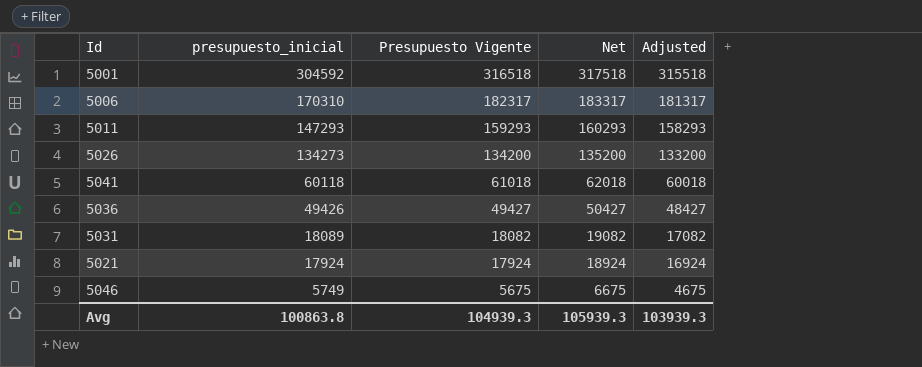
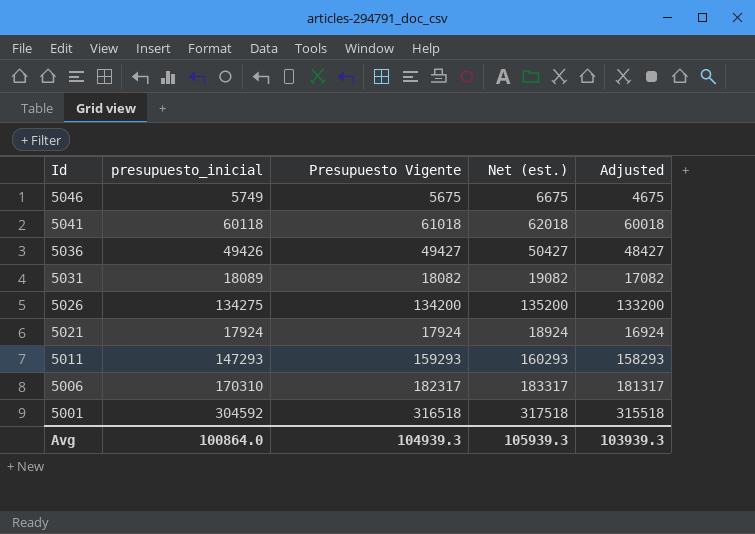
row order: presupuesto_inicial descending -> Id descending
column name: Net -> Net (est.)
5026 | presupuesto_inicial: 134273 -> 134275
Avg | presupuesto_inicial: 100863.8 -> 100864.0

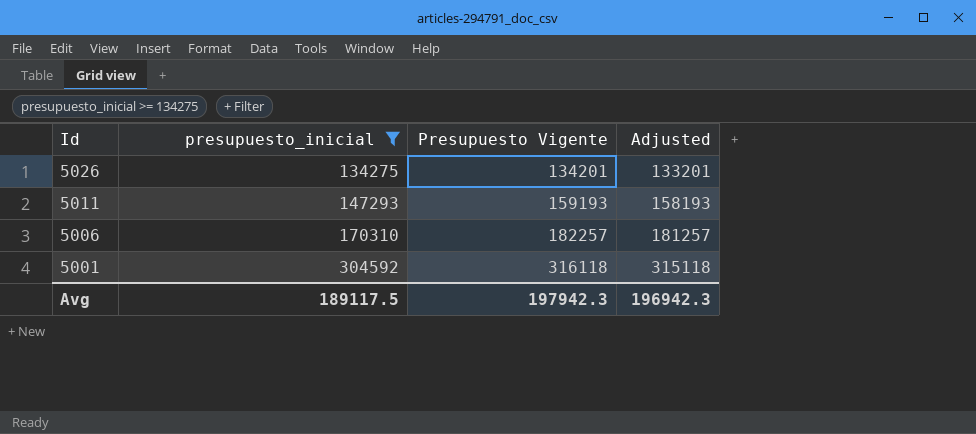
filter: none -> presupuesto_inicial >= 134275
column Net (est.) | formula: [Presupuesto Vigente] + 1000 -> none
5026 | Presupuesto Vigente: 134200 -> 134201
5026 | Adjusted: 133200 -> 133201
5011 | Presupuesto Vigente: 159293 -> 159193
5011 | Adjusted: 158293 -> 158193
5006 | Presupuesto Vigente: 182317 -> 182257
5006 | Adjusted: 181317 -> 181257
5001 | Presupuesto Vigente: 316518 -> 316118
5001 | Adjusted: 315518 -> 315118
Avg | presupuesto_inicial: 100864.0 -> 189117.5
Avg | Presupuesto Vigente: 104939.3 -> 197942.3
Avg | Adjusted: 103939.3 -> 196942.3

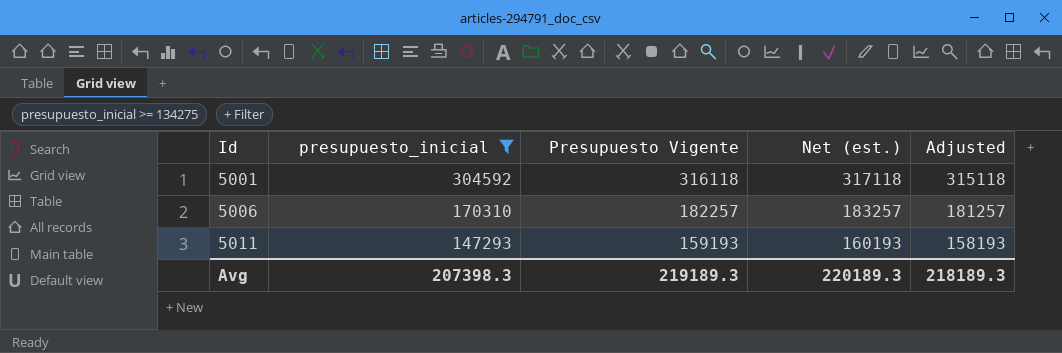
row order: Id descending -> Id ascending
column Net (est.) | formula: none -> [Presupuesto Vigente] + 1000
row 5026: 134275 | 134201 | 133201 -> none
Avg | presupuesto_inicial: 189117.5 -> 207398.3
Avg | Presupuesto Vigente: 197942.3 -> 219189.3
Avg | Adjusted: 196942.3 -> 218189.3

